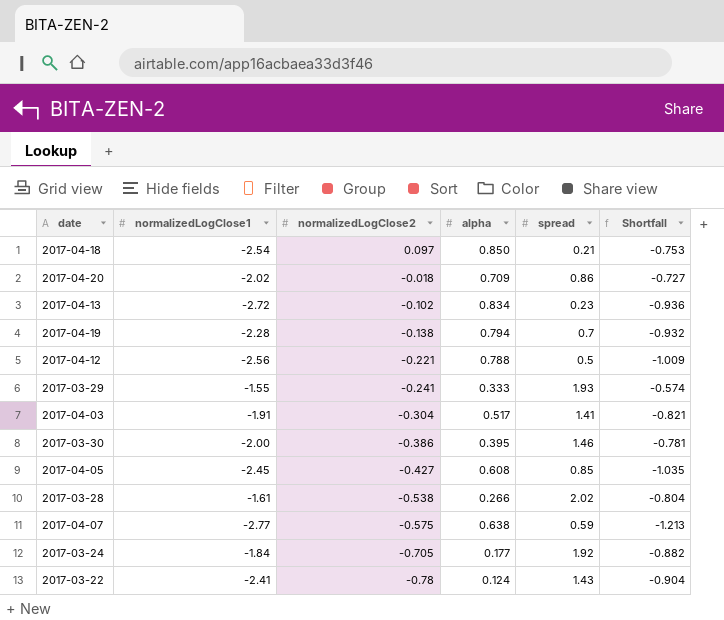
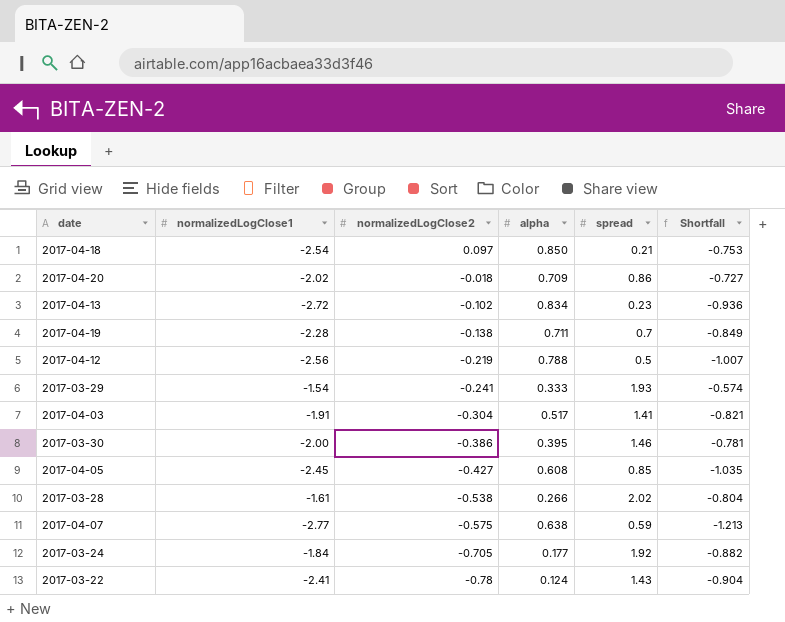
2017-04-19 | alpha: 0.794 -> 0.711
2017-04-19 | Shortfall: -0.932 -> -0.849
2017-04-12 | normalizedLogClose2: -0.221 -> -0.219
2017-04-12 | Shortfall: -1.009 -> -1.007
2017-03-29 | normalizedLogClose1: -1.55 -> -1.54

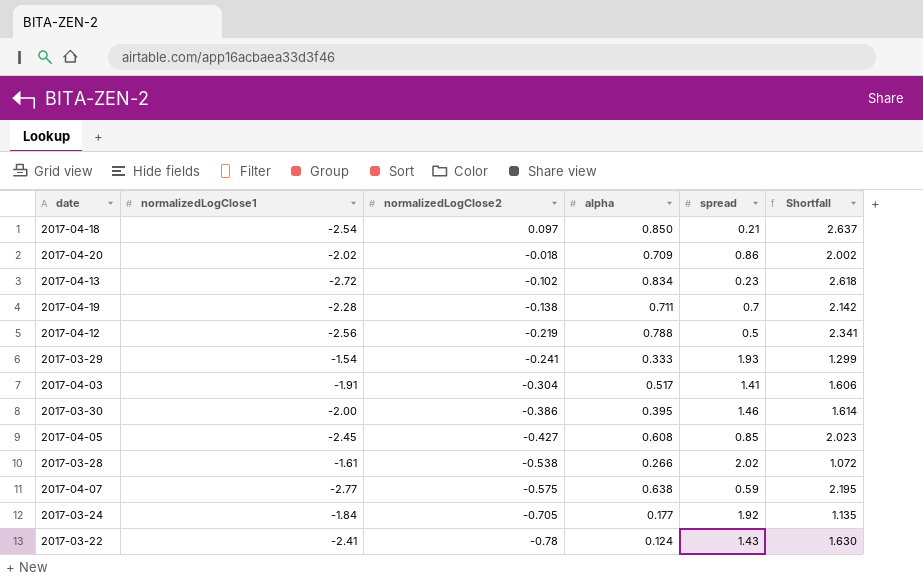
column Shortfall | formula: [normalizedLogClose2] - [alpha] -> [normalizedLogClose2] - [normalizedLogClose1]

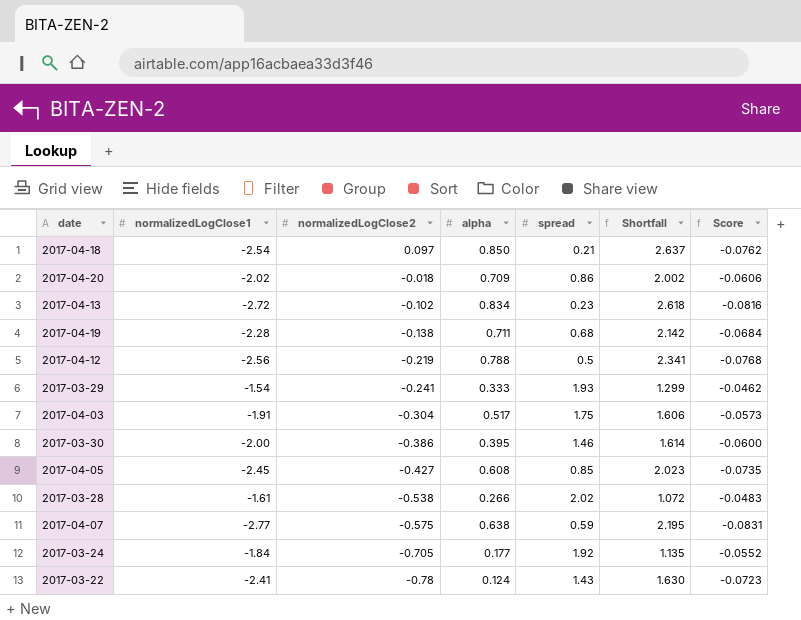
column Score | formula: none -> [normalizedLogClose1] * 0.03
2017-04-19 | spread: 0.7 -> 0.68
2017-04-03 | spread: 1.41 -> 1.75

